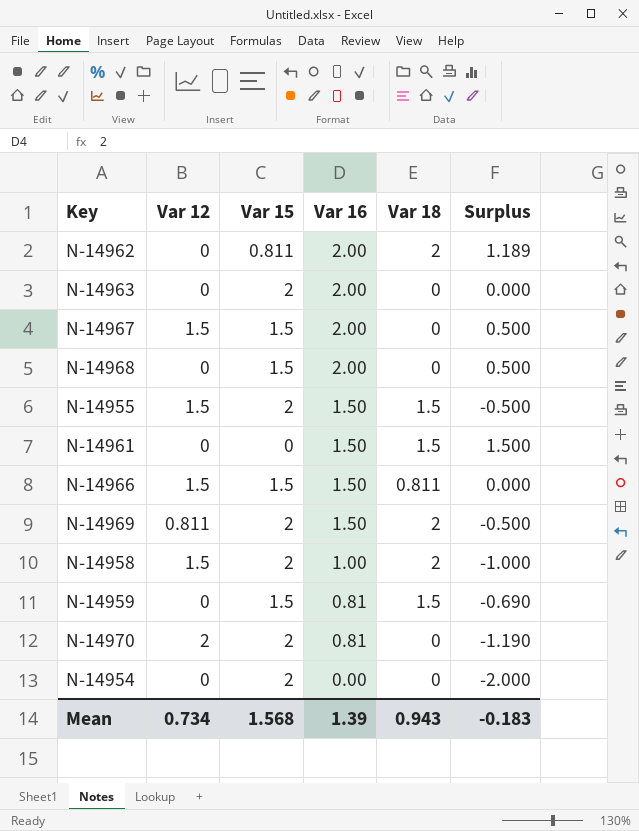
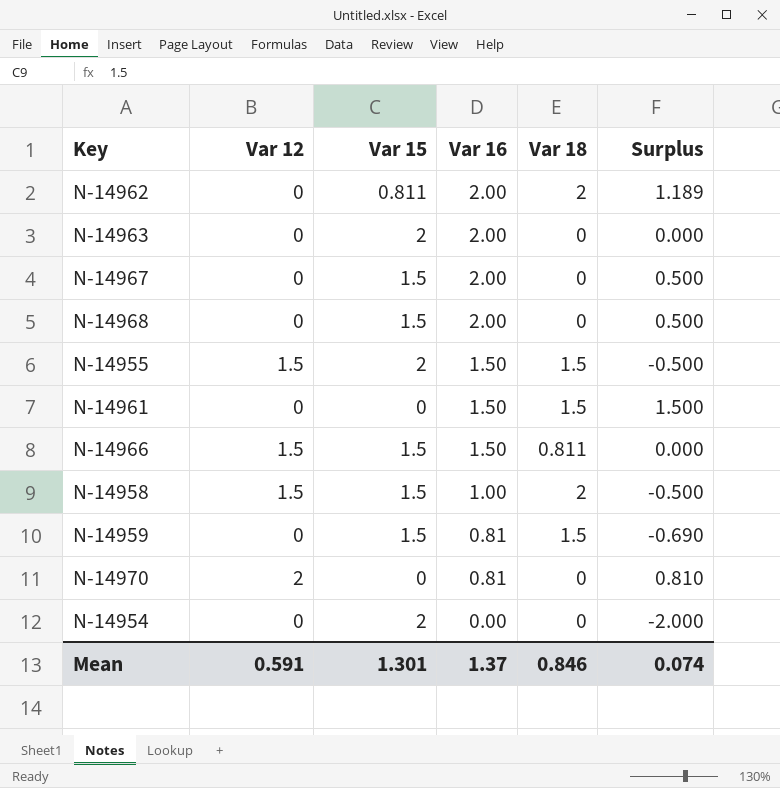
row N-14969: 0.811 | 2 | 1.50 | 2 | -0.500 -> none
N-14967 | Var 12: 1.5 -> 0
N-14958 | Var 15: 2 -> 1.5
N-14958 | Surplus: -1.000 -> -0.500
N-14970 | Var 15: 2 -> 0
N-14970 | Surplus: -1.190 -> 0.810
Mean | Var 12: 0.734 -> 0.591
Mean | Var 15: 1.568 -> 1.301
Mean | Var 16: 1.39 -> 1.37
Mean | Var 18: 0.943 -> 0.846
Mean | Surplus: -0.183 -> 0.074

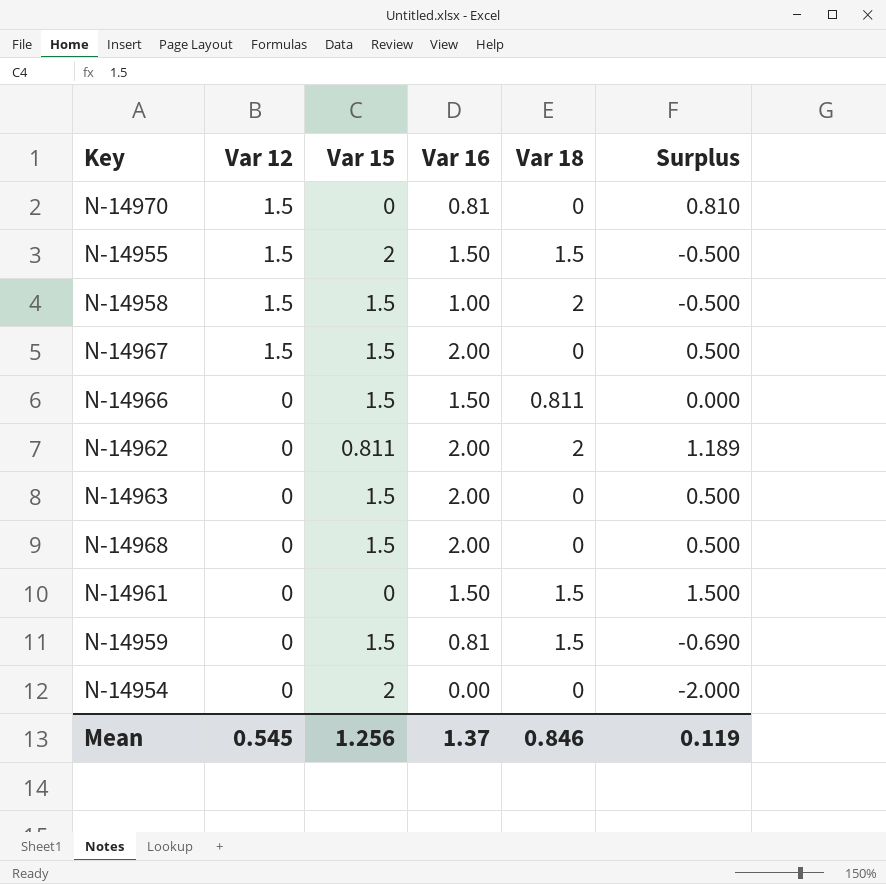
row order: Var 16 descending -> Var 12 descending
N-14970 | Var 12: 2 -> 1.5
N-14967 | Var 12: 0 -> 1.5
N-14966 | Var 12: 1.5 -> 0
N-14963 | Var 15: 2 -> 1.5
N-14963 | Surplus: 0.000 -> 0.500
Mean | Var 12: 0.591 -> 0.545
Mean | Var 15: 1.301 -> 1.256
Mean | Surplus: 0.074 -> 0.119

